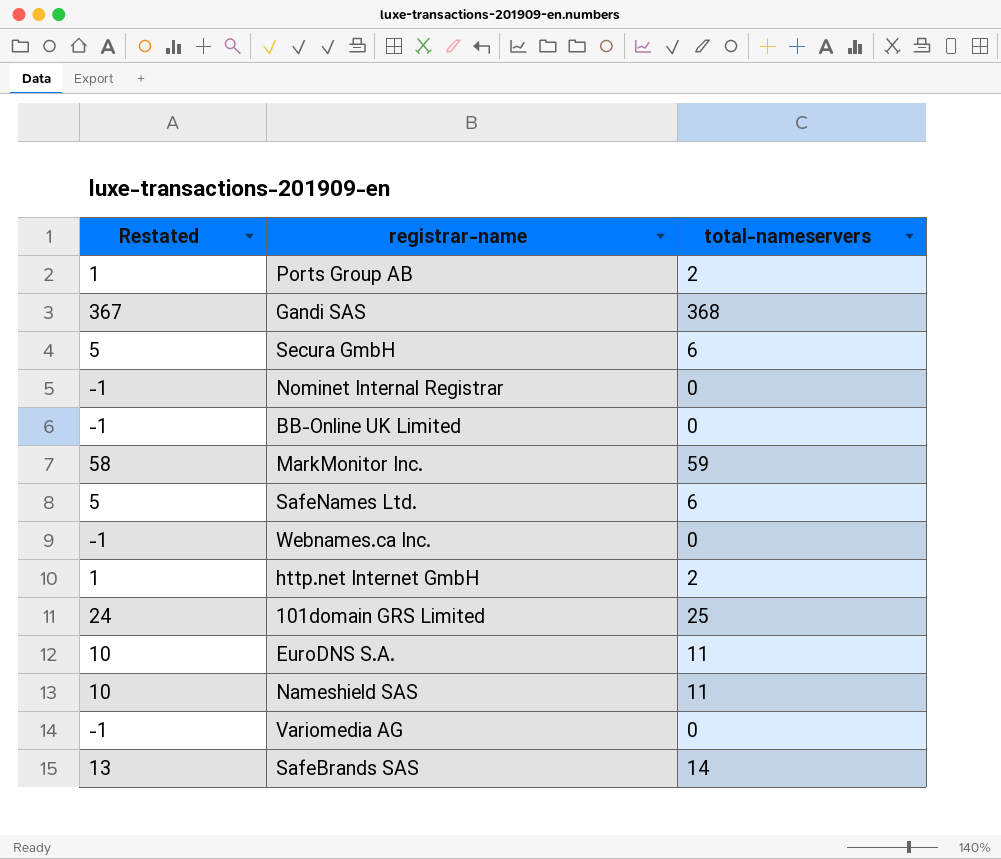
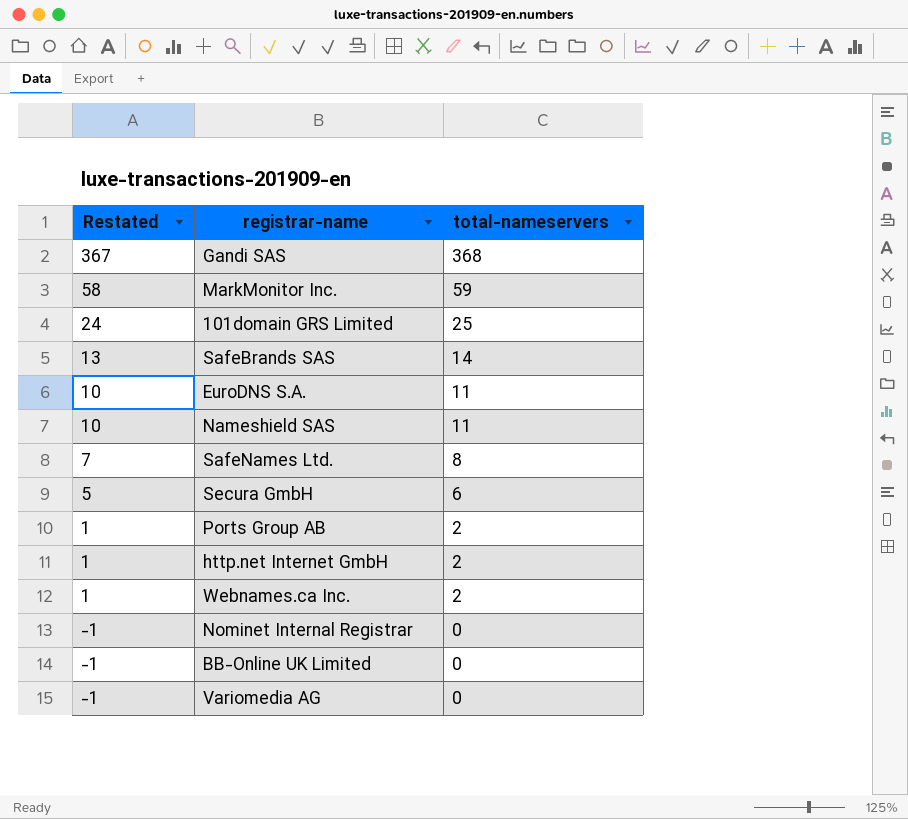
row order: none -> Restated descending
SafeNames Ltd. | Restated: 5 -> 7
SafeNames Ltd. | total-nameservers: 6 -> 8
Webnames.ca Inc. | Restated: -1 -> 1
Webnames.ca Inc. | total-nameservers: 0 -> 2

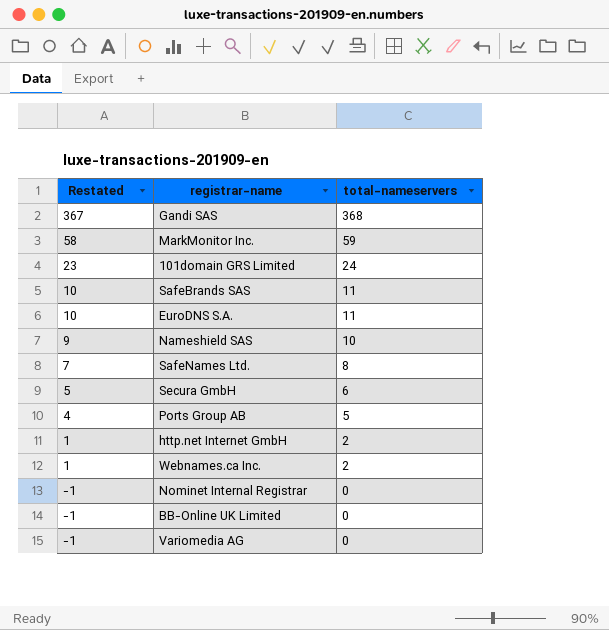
101domain GRS Limited | Restated: 24 -> 23
101domain GRS Limited | total-nameservers: 25 -> 24
SafeBrands SAS | Restated: 13 -> 10
SafeBrands SAS | total-nameservers: 14 -> 11
Nameshield SAS | Restated: 10 -> 9
Nameshield SAS | total-nameservers: 11 -> 10
Ports Group AB | Restated: 1 -> 4
Ports Group AB | total-nameservers: 2 -> 5

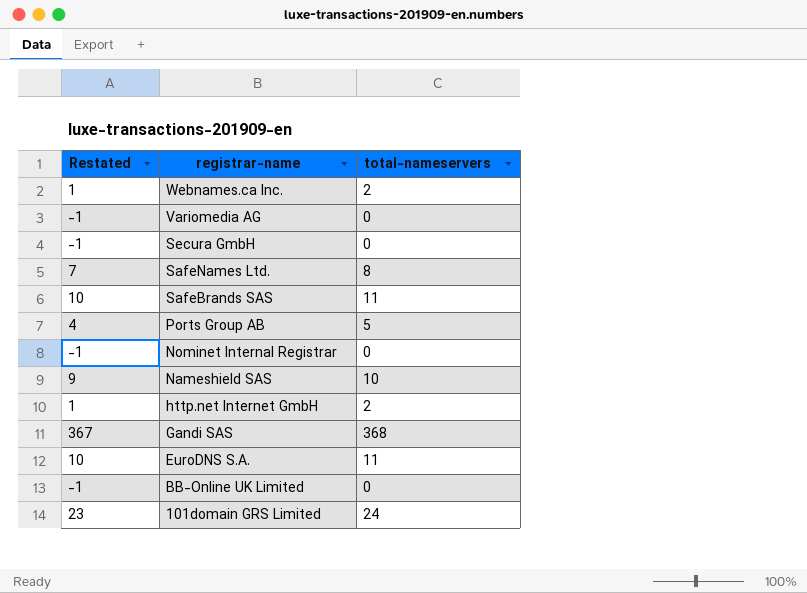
row order: Restated descending -> registrar-name descending
row MarkMonitor Inc.: 58 | 59 -> none
Secura GmbH | Restated: 5 -> -1
Secura GmbH | total-nameservers: 6 -> 0

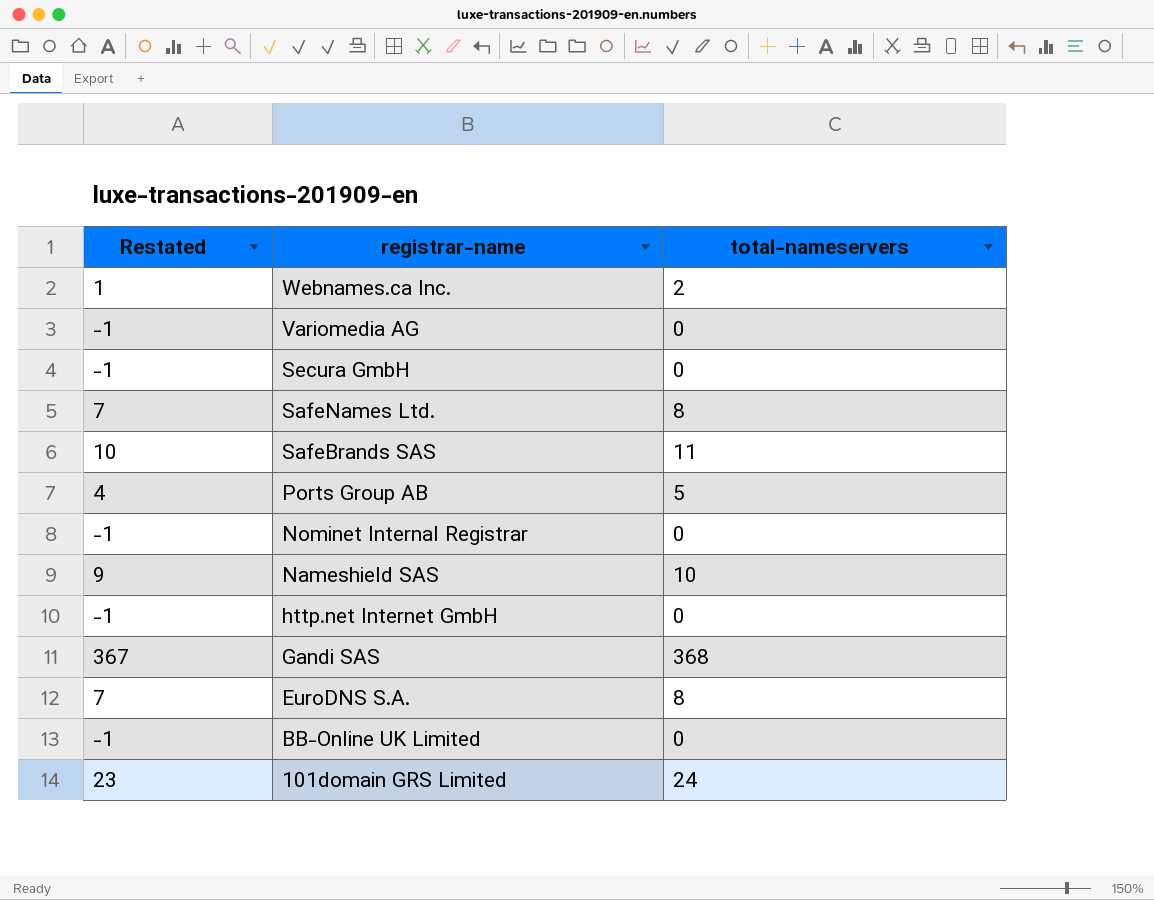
http.net Internet GmbH | Restated: 1 -> -1
http.net Internet GmbH | total-nameservers: 2 -> 0
EuroDNS S.A. | Restated: 10 -> 7
EuroDNS S.A. | total-nameservers: 11 -> 8

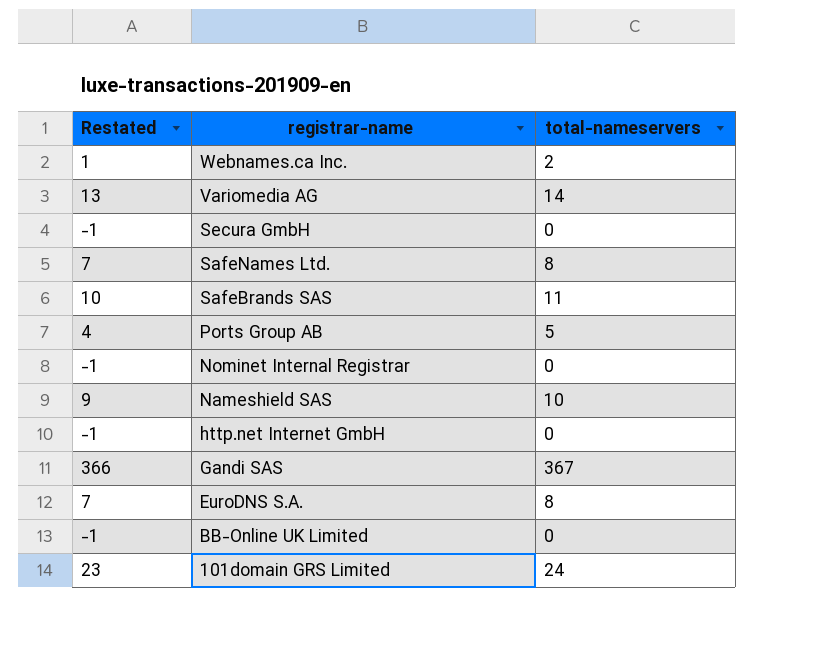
Variomedia AG | Restated: -1 -> 13
Variomedia AG | total-nameservers: 0 -> 14
Gandi SAS | Restated: 367 -> 366
Gandi SAS | total-nameservers: 368 -> 367

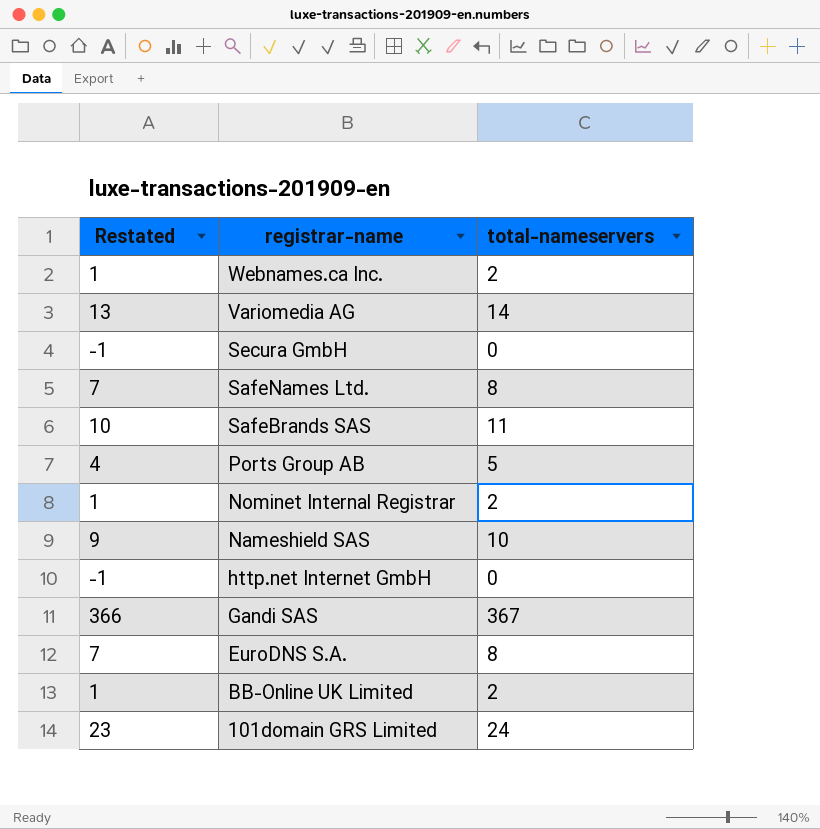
Nominet Internal Registrar | Restated: -1 -> 1
Nominet Internal Registrar | total-nameservers: 0 -> 2
BB-Online UK Limited | Restated: -1 -> 1
BB-Online UK Limited | total-nameservers: 0 -> 2

